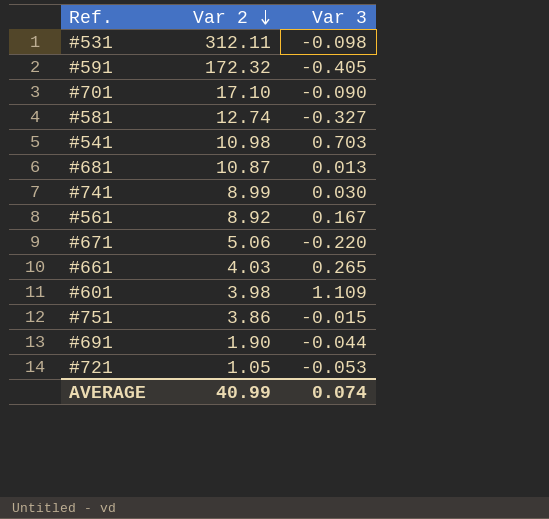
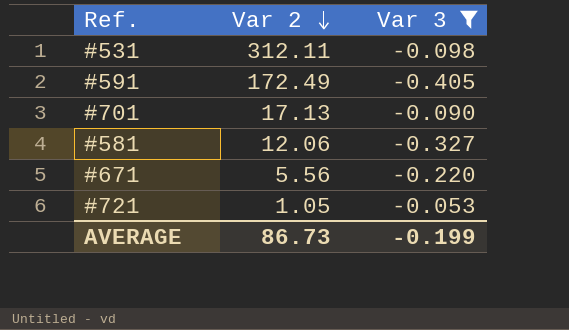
filter: none -> Var 3 <= -0.053
#591 | Var 2: 172.32 -> 172.49
#701 | Var 2: 17.10 -> 17.13
#581 | Var 2: 12.74 -> 12.06
#671 | Var 2: 5.06 -> 5.56
AVERAGE | Var 2: 40.99 -> 86.73
AVERAGE | Var 3: 0.074 -> -0.199

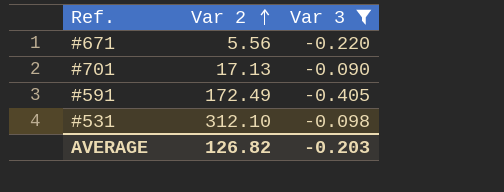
row order: Var 2 descending -> Var 2 ascending
row #581: 12.06 | -0.327 -> none
row #721: 1.05 | -0.053 -> none
#531 | Var 2: 312.11 -> 312.10
AVERAGE | Var 2: 86.73 -> 126.82
AVERAGE | Var 3: -0.199 -> -0.203

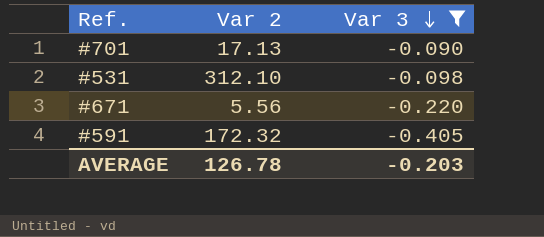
row order: Var 2 ascending -> Var 3 descending
#591 | Var 2: 172.49 -> 172.32
AVERAGE | Var 2: 126.82 -> 126.78

